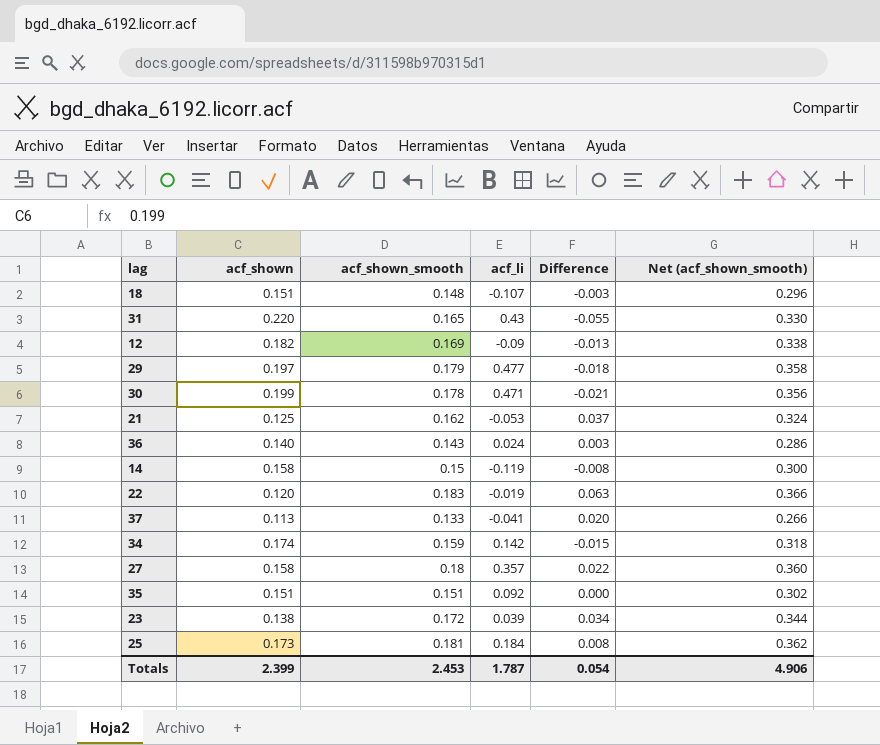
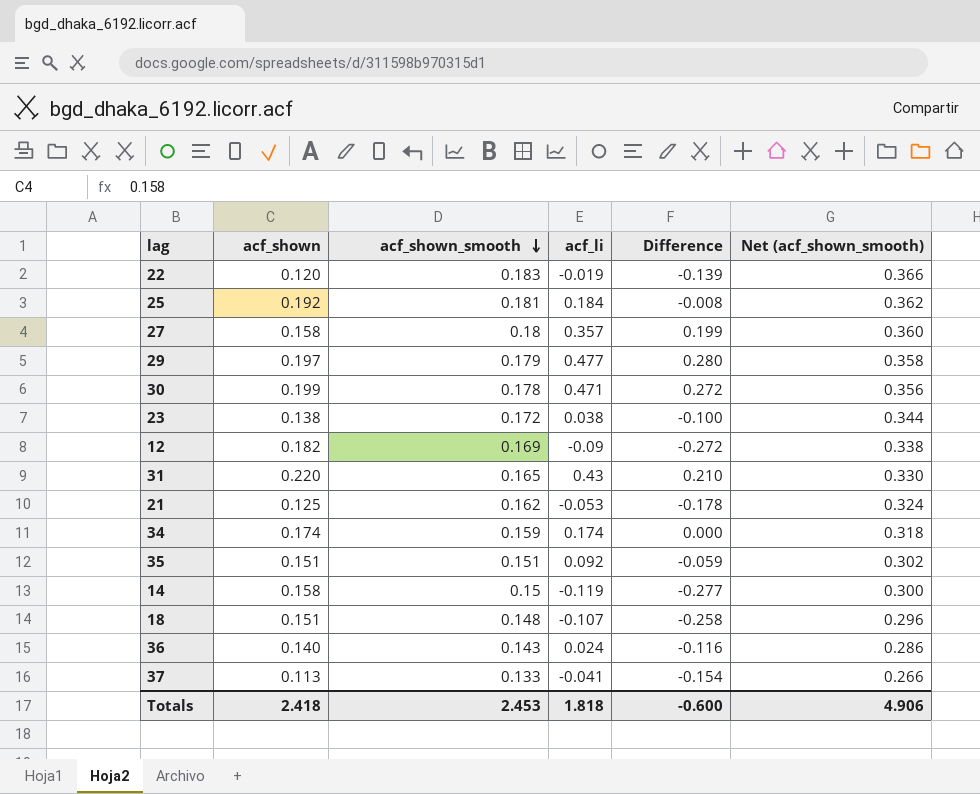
row order: none -> acf_shown_smooth descending
column Difference | formula: [acf_shown_smooth] - [acf_shown] -> [acf_li] - [acf_shown]
25 | acf_shown: 0.173 -> 0.192
23 | acf_li: 0.039 -> 0.038
34 | acf_li: 0.142 -> 0.174
Totals | acf_shown: 2.399 -> 2.418
Totals | acf_li: 1.787 -> 1.818
Totals | Difference: 0.054 -> -0.600

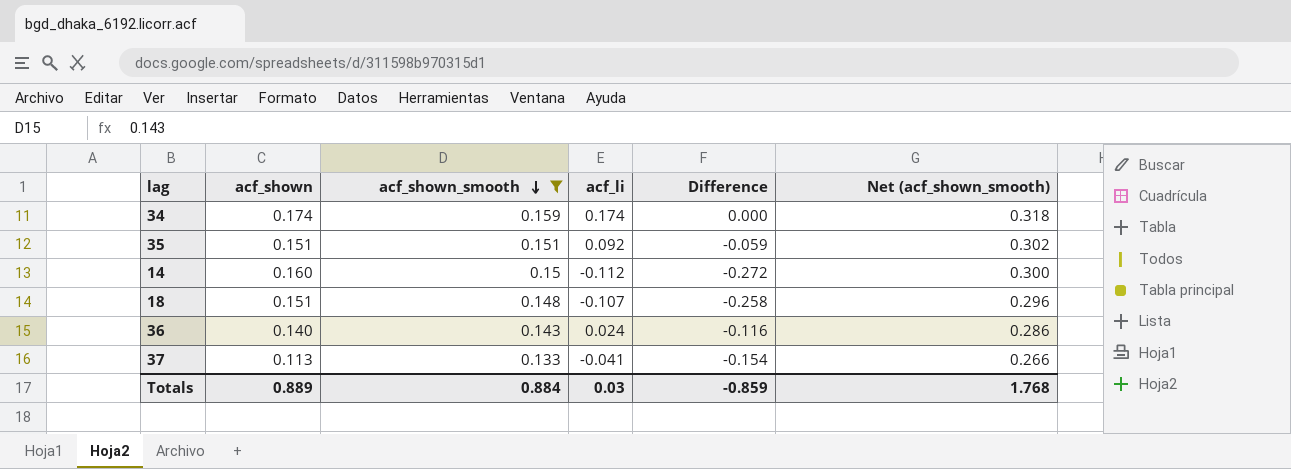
filter: none -> acf_shown_smooth <= 0.159
14 | acf_shown: 0.158 -> 0.160
14 | acf_li: -0.119 -> -0.112
14 | Difference: -0.277 -> -0.272
Totals | acf_shown: 2.418 -> 0.889
Totals | acf_shown_smooth: 2.453 -> 0.884
Totals | acf_li: 1.818 -> 0.03
Totals | Difference: -0.600 -> -0.859
Totals | Net (acf_shown_smooth): 4.906 -> 1.768

